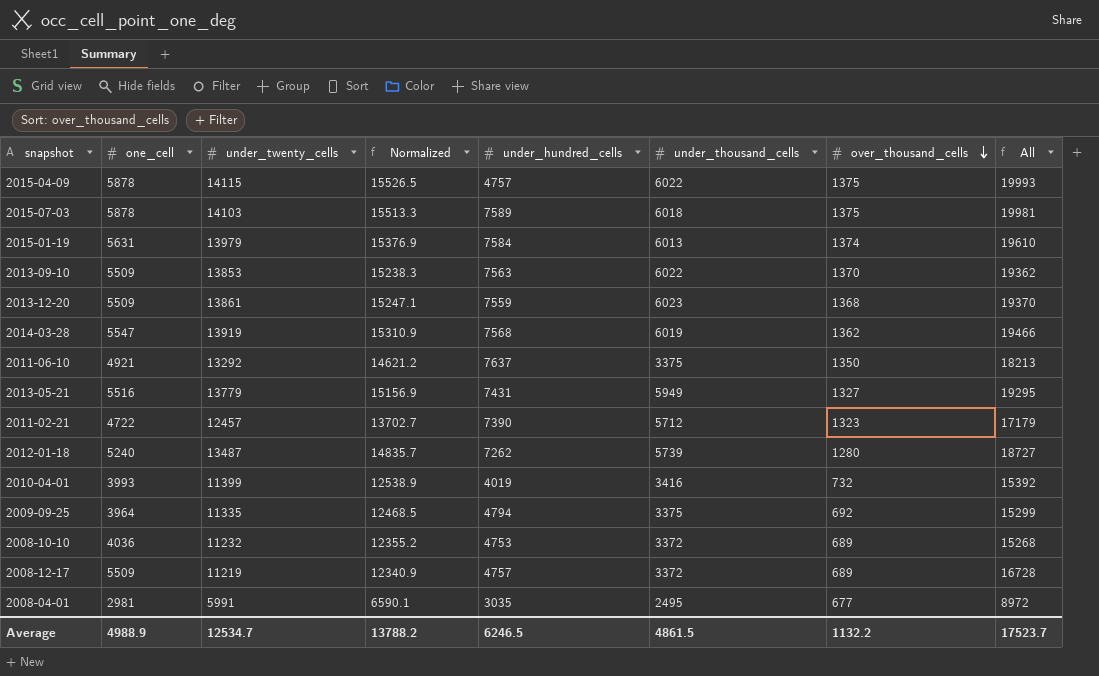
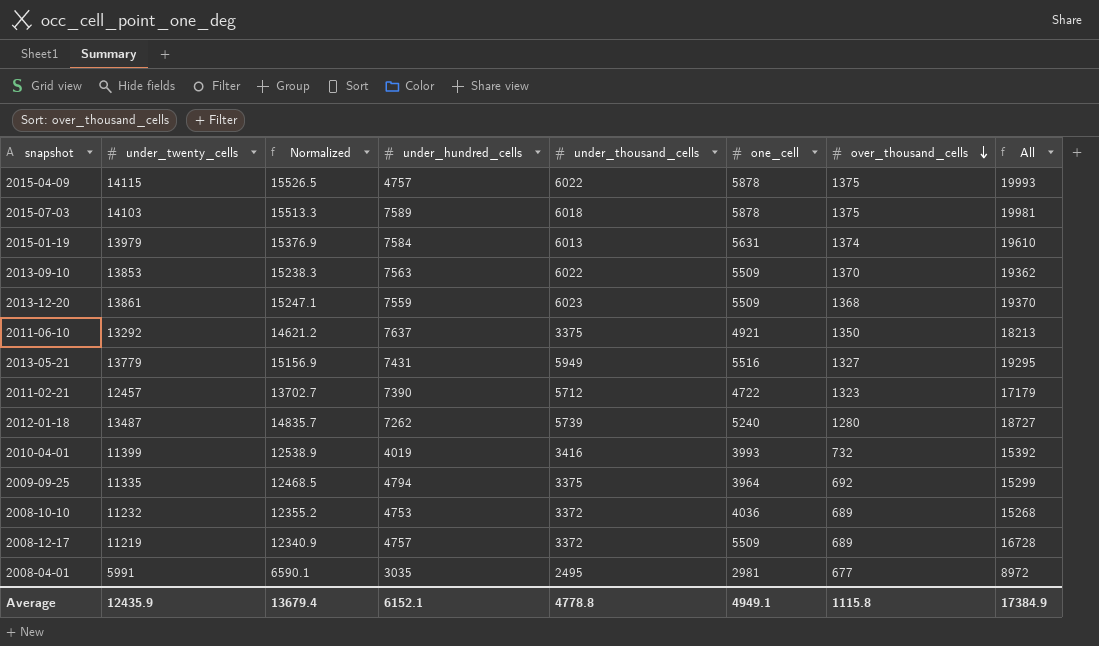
column one_cell | position: 2 -> 6
row 2014-03-28: 5547 | 13919 | 15310.9 | 7568 | 6019 | 1362 | 19466 -> none
Average | under_twenty_cells: 12534.7 -> 12435.9
Average | Normalized: 13788.2 -> 13679.4
Average | under_hundred_cells: 6246.5 -> 6152.1
Average | under_thousand_cells: 4861.5 -> 4778.8
Average | one_cell: 4988.9 -> 4949.1
Average | over_thousand_cells: 1132.2 -> 1115.8
Average | All: 17523.7 -> 17384.9

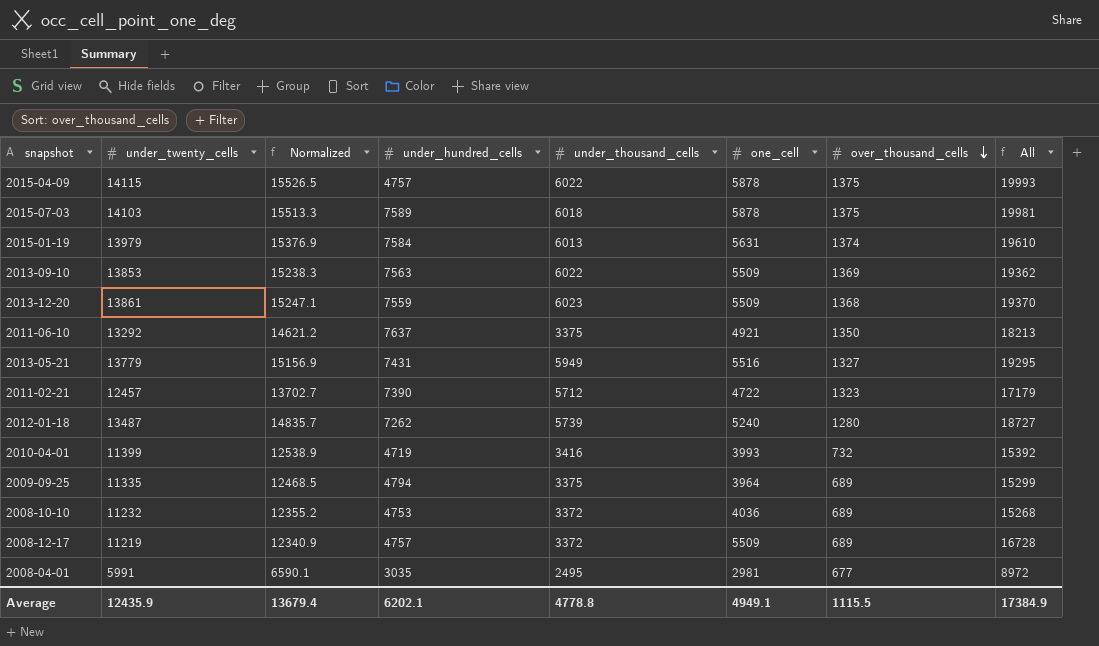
2013-09-10 | over_thousand_cells: 1370 -> 1369
2010-04-01 | under_hundred_cells: 4019 -> 4719
2009-09-25 | over_thousand_cells: 692 -> 689
Average | under_hundred_cells: 6152.1 -> 6202.1
Average | over_thousand_cells: 1115.8 -> 1115.5

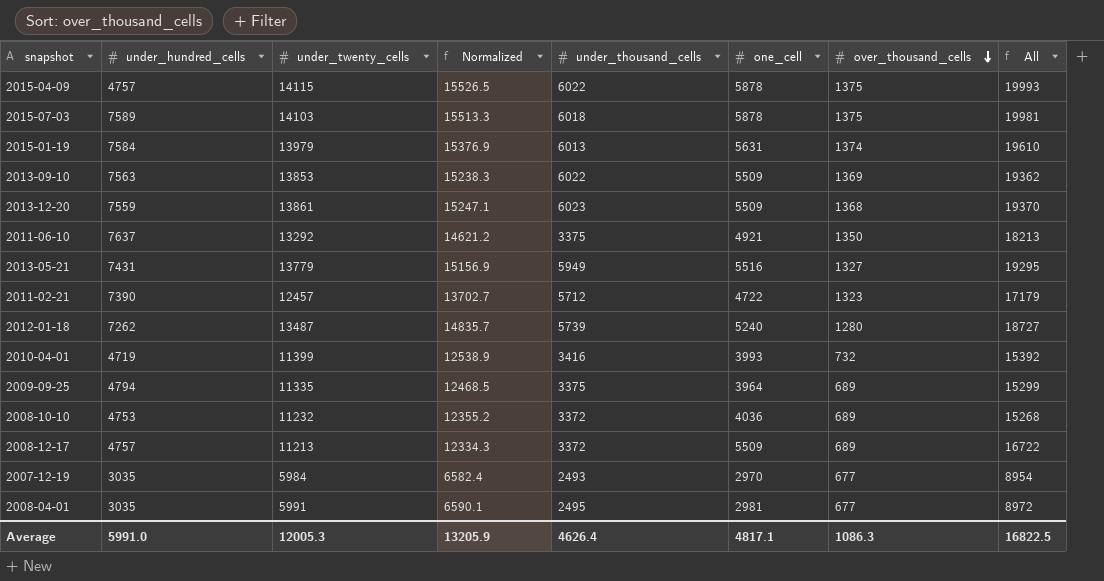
column under_hundred_cells | position: 4 -> 2
2008-12-17 | under_twenty_cells: 11219 -> 11213
2008-12-17 | Normalized: 12340.9 -> 12334.3
2008-12-17 | All: 16728 -> 16722
row 2007-12-19: none -> 3035 | 5984 | 6582.4 | 2493 | 2970 | 677 | 8954
Average | under_hundred_cells: 6202.1 -> 5991.0
Average | under_twenty_cells: 12435.9 -> 12005.3
Average | Normalized: 13679.4 -> 13205.9
Average | under_thousand_cells: 4778.8 -> 4626.4
Average | one_cell: 4949.1 -> 4817.1
Average | over_thousand_cells: 1115.5 -> 1086.3
Average | All: 17384.9 -> 16822.5

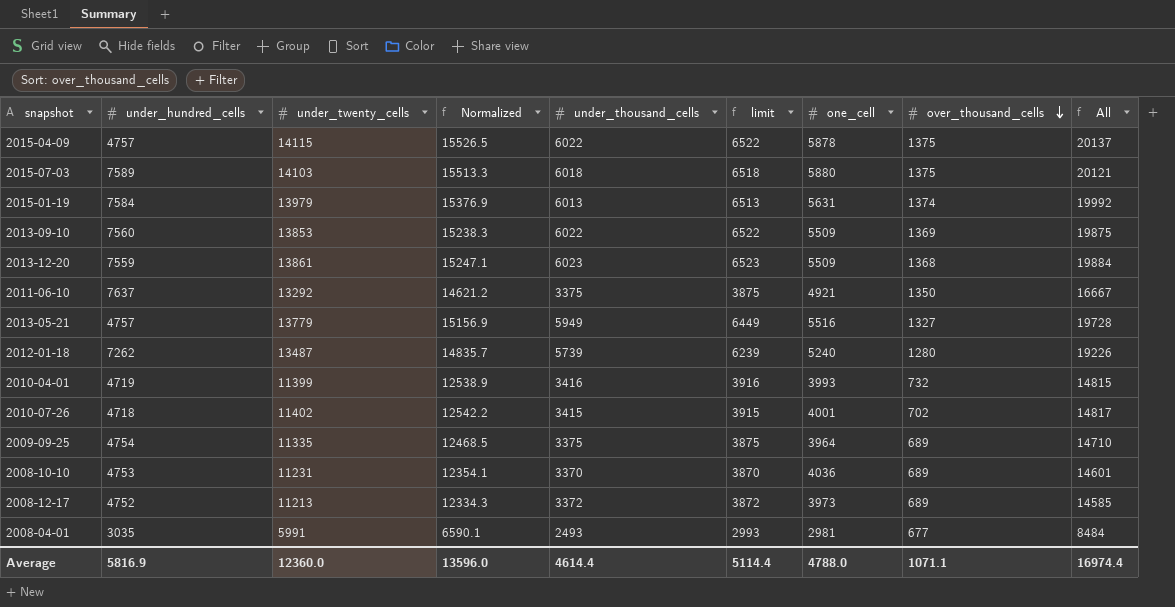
column limit | formula: none -> [under_thousand_cells] + 500
column All | formula: [under_twenty_cells] + [one_cell] -> [under_twenty_cells] + [under_thousand_cells]
row 2011-02-21: 7390 | 12457 | 13702.7 | 5712 | 4722 | 1323 | 17179 -> none
row 2007-12-19: 3035 | 5984 | 6582.4 | 2493 | 2970 | 677 | 8954 -> none
2015-07-03 | one_cell: 5878 -> 5880
2013-09-10 | under_hundred_cells: 7563 -> 7560
2013-05-21 | under_hundred_cells: 7431 -> 4757
row 2010-07-26: none -> 4718 | 11402 | 12542.2 | 3415 | 3915 | 4001 | 702 | 14817
2009-09-25 | under_hundred_cells: 4794 -> 4754
2008-10-10 | under_twenty_cells: 11232 -> 11231
2008-10-10 | Normalized: 12355.2 -> 12354.1
2008-10-10 | under_thousand_cells: 3372 -> 3370
2008-12-17 | under_hundred_cells: 4757 -> 4752
2008-12-17 | one_cell: 5509 -> 3973
2008-04-01 | under_thousand_cells: 2495 -> 2493
Average | under_hundred_cells: 5991.0 -> 5816.9
Average | under_twenty_cells: 12005.3 -> 12360.0
Average | Normalized: 13205.9 -> 13596.0
Average | under_thousand_cells: 4626.4 -> 4614.4
Average | one_cell: 4817.1 -> 4788.0
Average | over_thousand_cells: 1086.3 -> 1071.1
Average | All: 16822.5 -> 16974.4

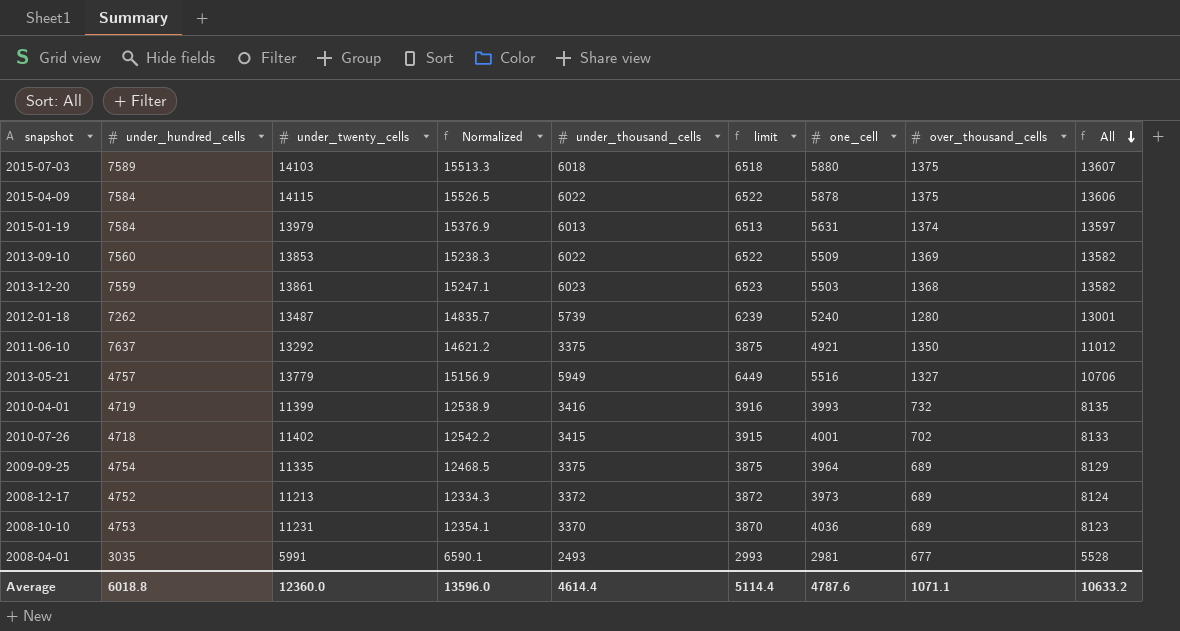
row order: over_thousand_cells descending -> All descending
column All | formula: [under_twenty_cells] + [under_thousand_cells] -> [under_hundred_cells] + [under_thousand_cells]
2015-04-09 | under_hundred_cells: 4757 -> 7584
2013-12-20 | one_cell: 5509 -> 5503
Average | under_hundred_cells: 5816.9 -> 6018.8
Average | one_cell: 4788.0 -> 4787.6
Average | All: 16974.4 -> 10633.2

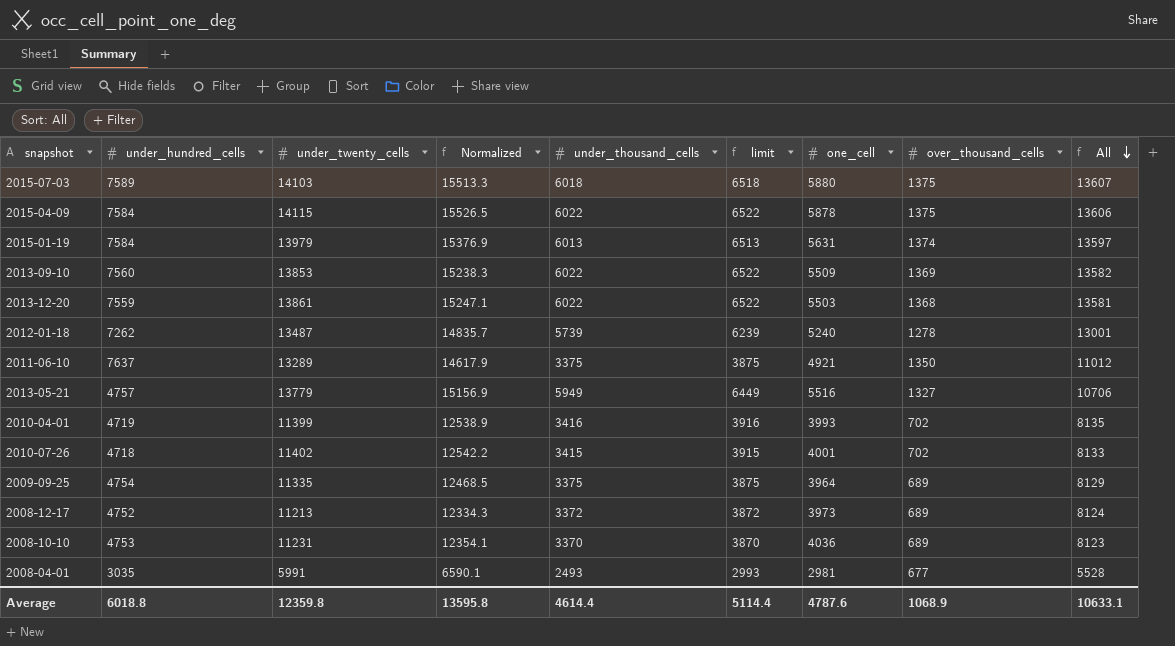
2013-12-20 | under_thousand_cells: 6023 -> 6022
2013-12-20 | limit: 6523 -> 6522
2013-12-20 | All: 13582 -> 13581
2012-01-18 | over_thousand_cells: 1280 -> 1278
2011-06-10 | under_twenty_cells: 13292 -> 13289
2011-06-10 | Normalized: 14621.2 -> 14617.9
2010-04-01 | over_thousand_cells: 732 -> 702
Average | under_twenty_cells: 12360.0 -> 12359.8
Average | Normalized: 13596.0 -> 13595.8
Average | over_thousand_cells: 1071.1 -> 1068.9
Average | All: 10633.2 -> 10633.1

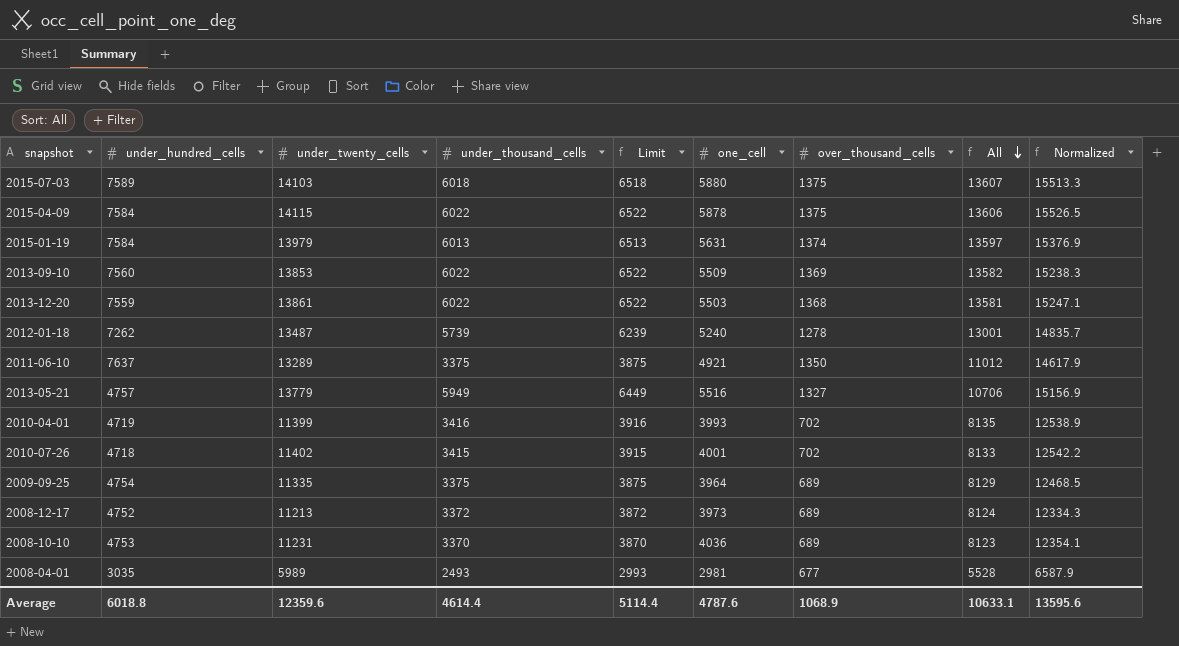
column name: limit -> Limit
column Normalized | position: 4 -> 9
2008-04-01 | under_twenty_cells: 5991 -> 5989
2008-04-01 | Normalized: 6590.1 -> 6587.9
Average | under_twenty_cells: 12359.8 -> 12359.6
Average | Normalized: 13595.8 -> 13595.6

